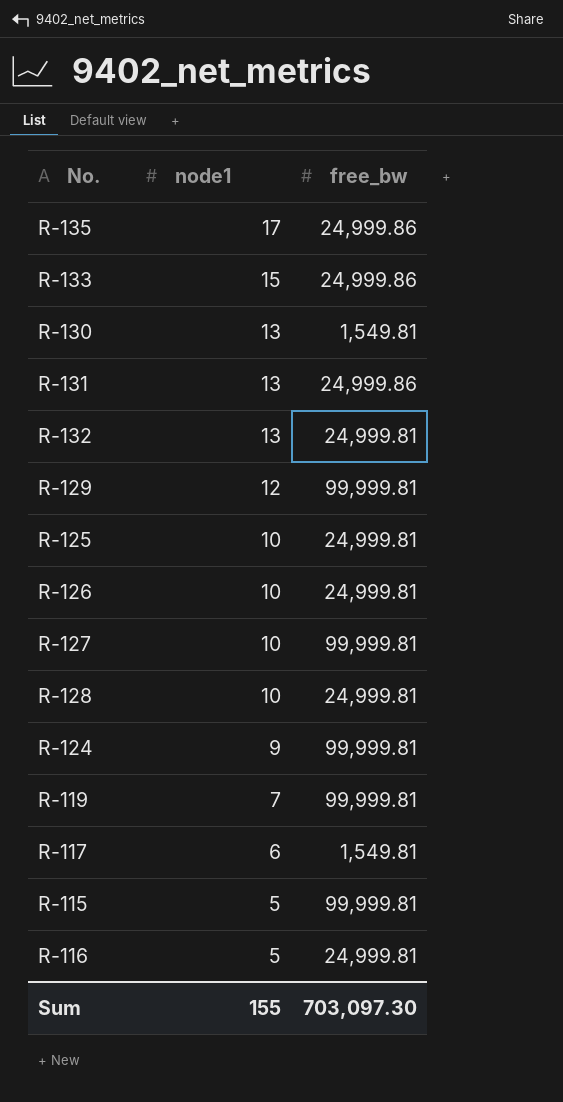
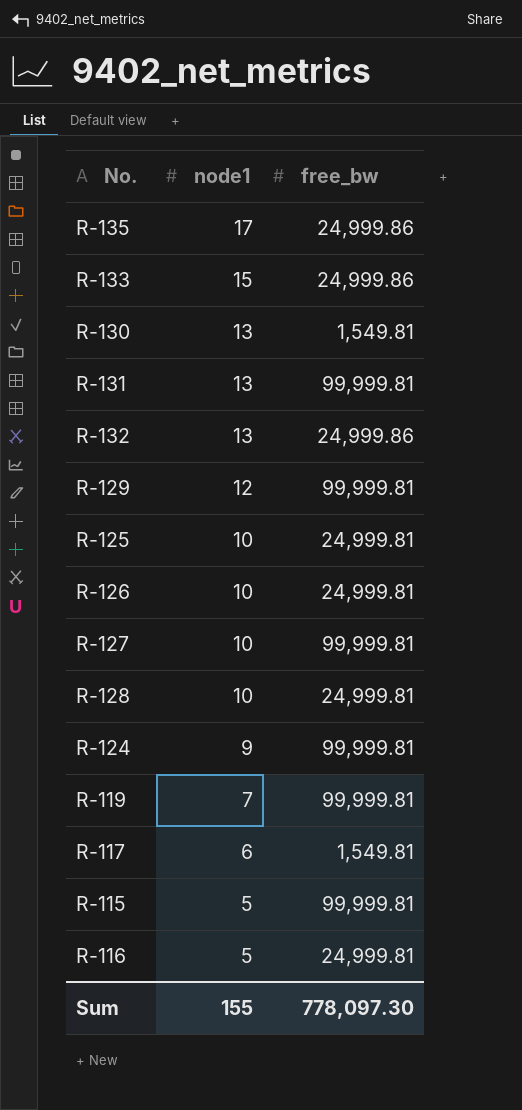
R-131 | free_bw: 24,999.86 -> 99,999.81
R-132 | free_bw: 24,999.81 -> 24,999.86
Sum | free_bw: 703,097.30 -> 778,097.30

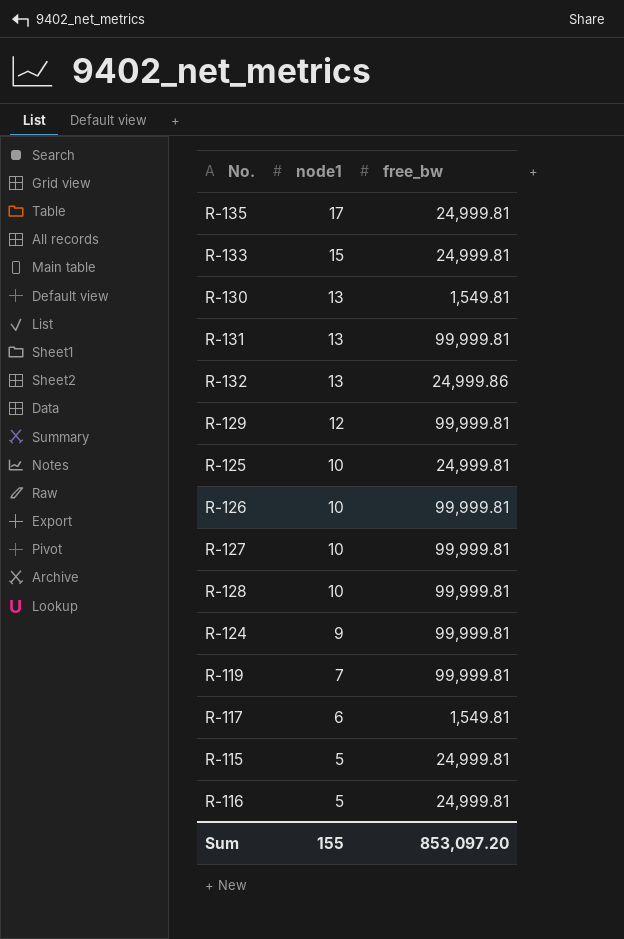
R-135 | free_bw: 24,999.86 -> 24,999.81
R-133 | free_bw: 24,999.86 -> 24,999.81
R-126 | free_bw: 24,999.81 -> 99,999.81
R-128 | free_bw: 24,999.81 -> 99,999.81
R-115 | free_bw: 99,999.81 -> 24,999.81
Sum | free_bw: 778,097.30 -> 853,097.20

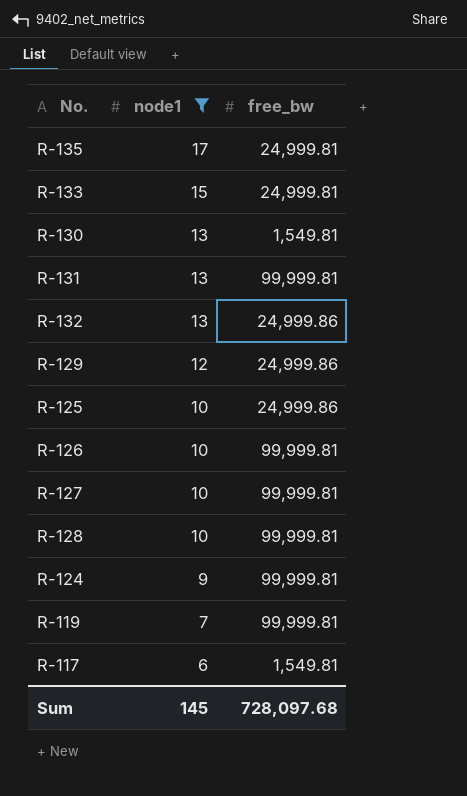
filter: none -> node1 != 5
R-129 | free_bw: 99,999.81 -> 24,999.86
R-125 | free_bw: 24,999.81 -> 24,999.86
Sum | node1: 155 -> 145
Sum | free_bw: 853,097.20 -> 728,097.68

